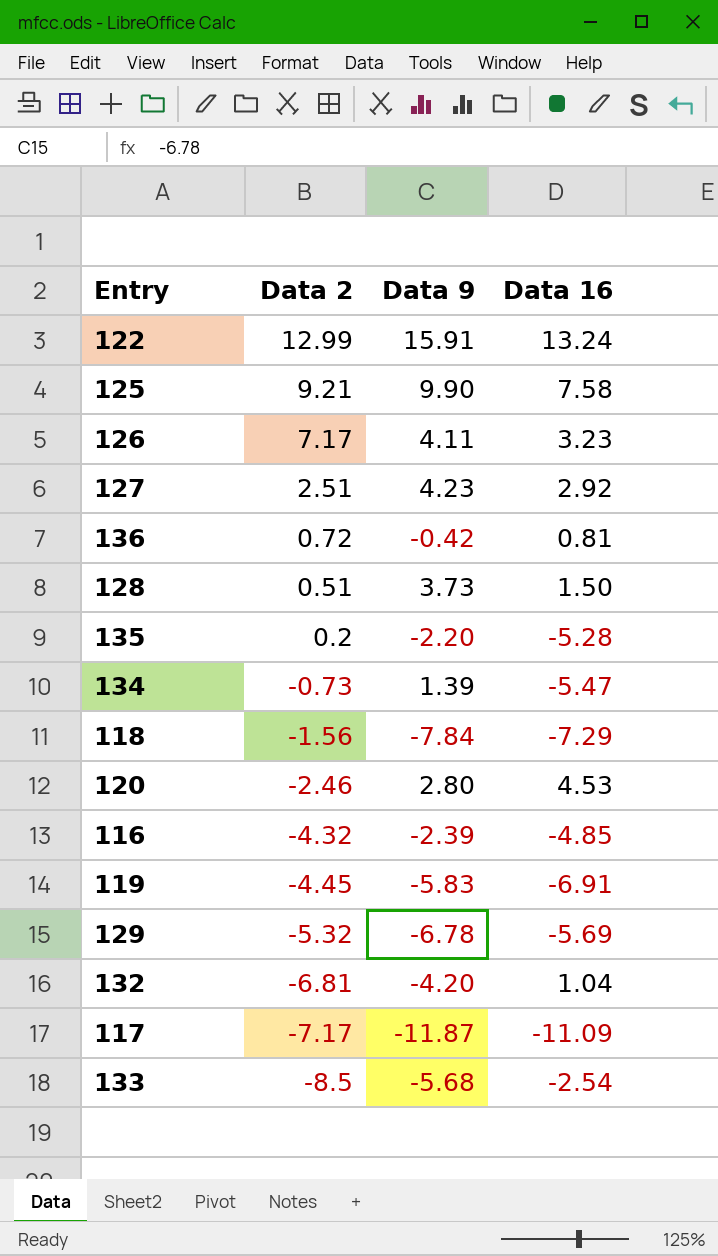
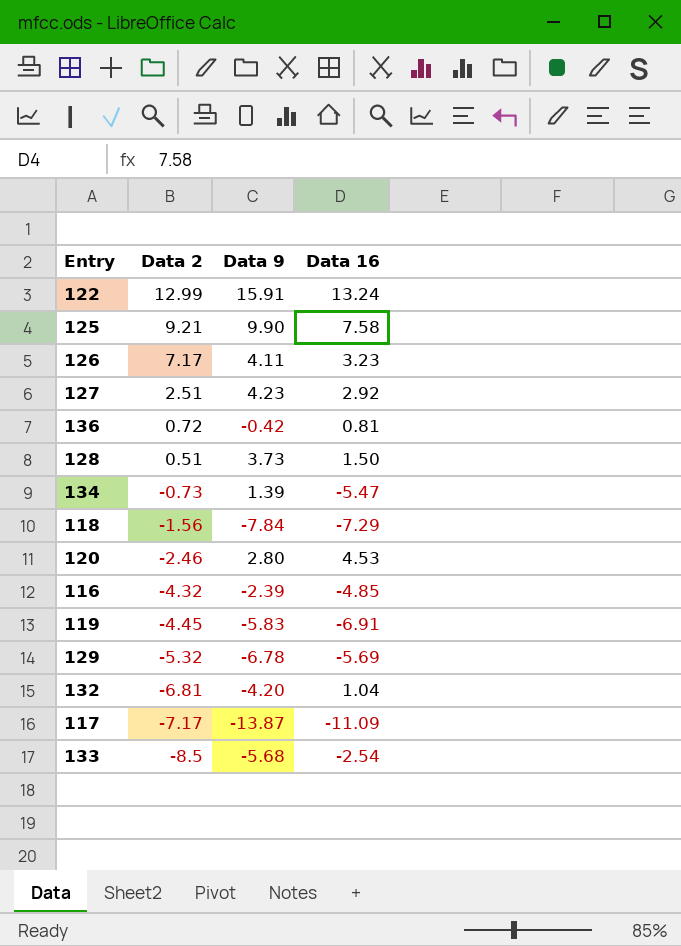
row 135: 0.2 | -2.20 | -5.28 -> none
117 | Data 9: -11.87 -> -13.87

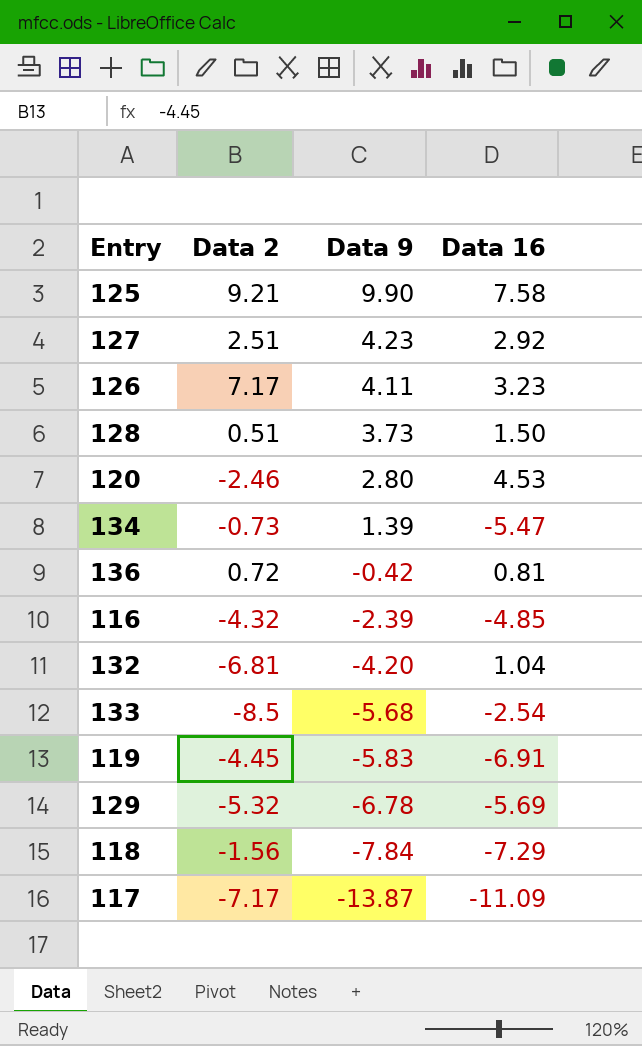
row order: Data 2 descending -> Data 9 descending
row 122: 12.99 | 15.91 | 13.24 -> none

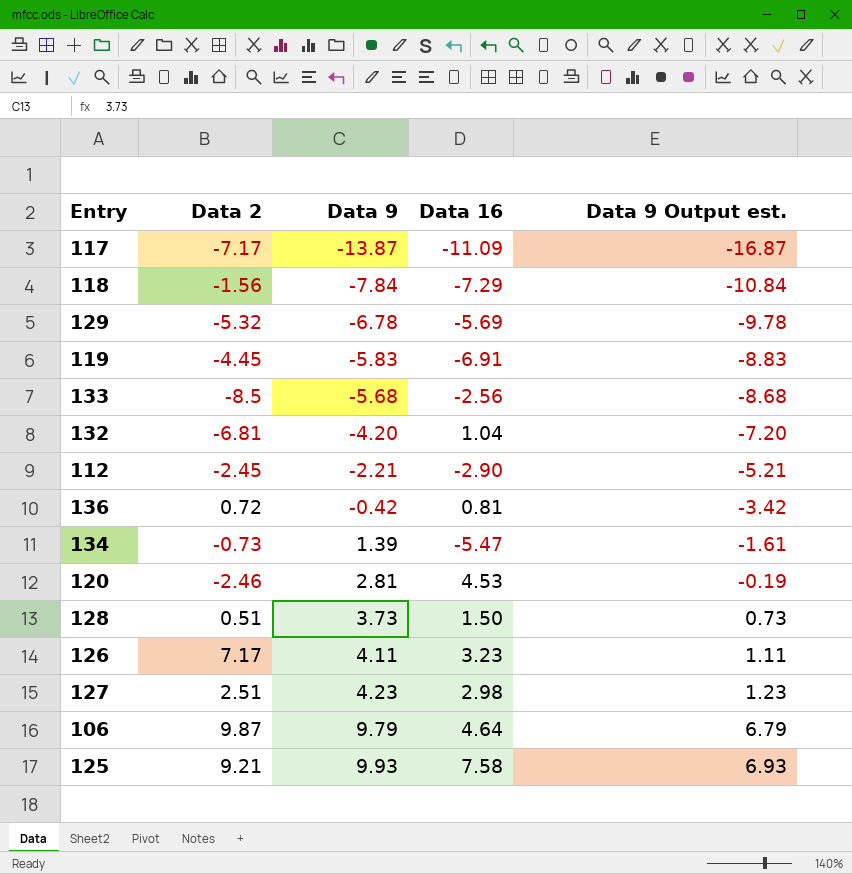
row order: Data 9 descending -> Data 9 ascending
column Data 9 Output est. | formula: none -> [Data 9] - 3
row 116: -4.32 | -2.39 | -4.85 -> none
133 | Data 16: -2.54 -> -2.56
row 112: none -> -2.45 | -2.21 | -2.90 | -5.21
120 | Data 9: 2.80 -> 2.81
127 | Data 16: 2.92 -> 2.98
row 106: none -> 9.87 | 9.79 | 4.64 | 6.79
125 | Data 9: 9.90 -> 9.93

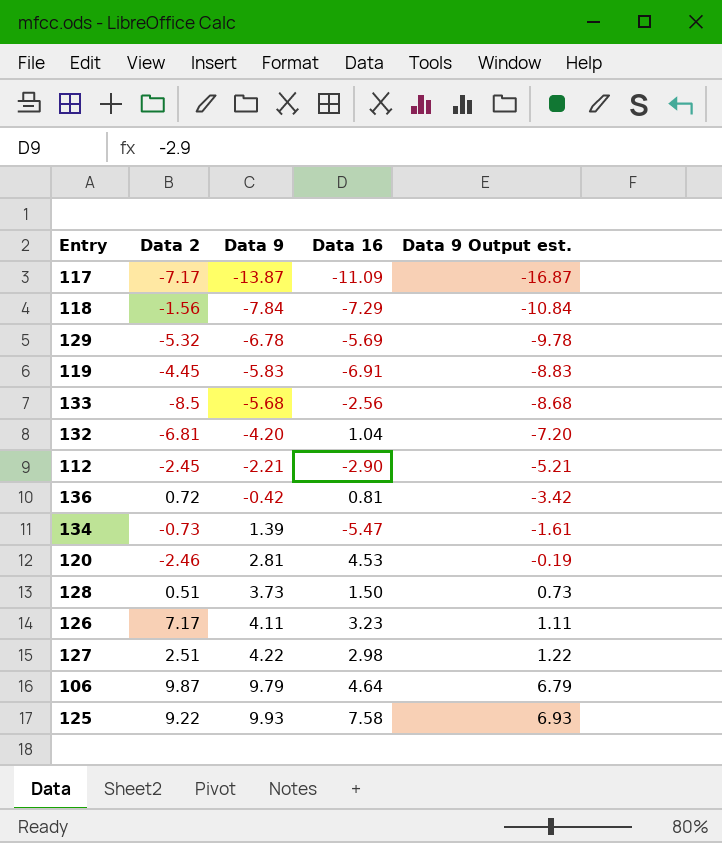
127 | Data 9: 4.23 -> 4.22
127 | Data 9 Output est.: 1.23 -> 1.22
125 | Data 2: 9.21 -> 9.22

